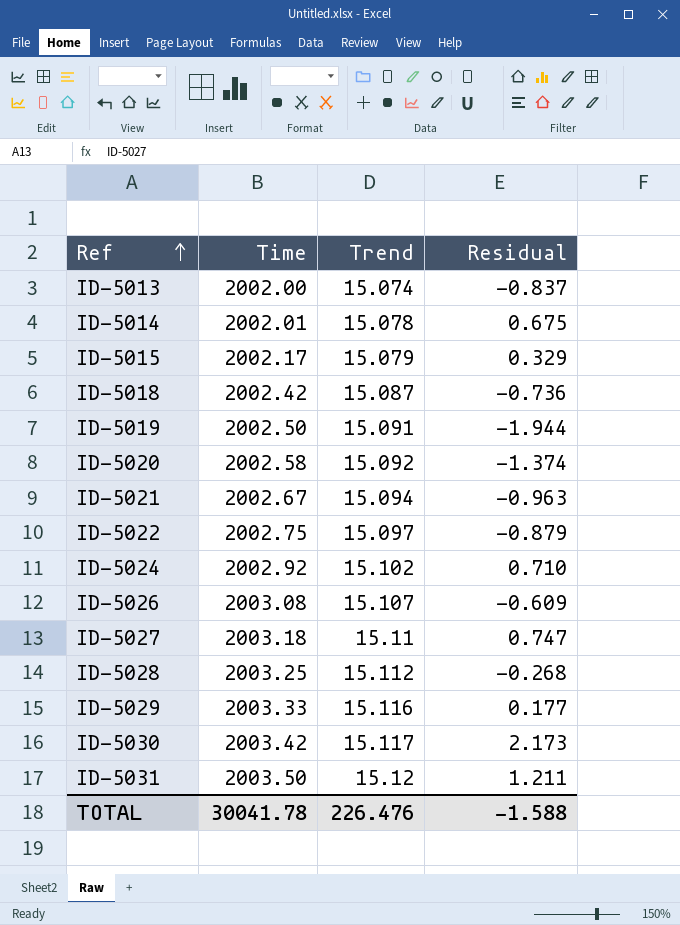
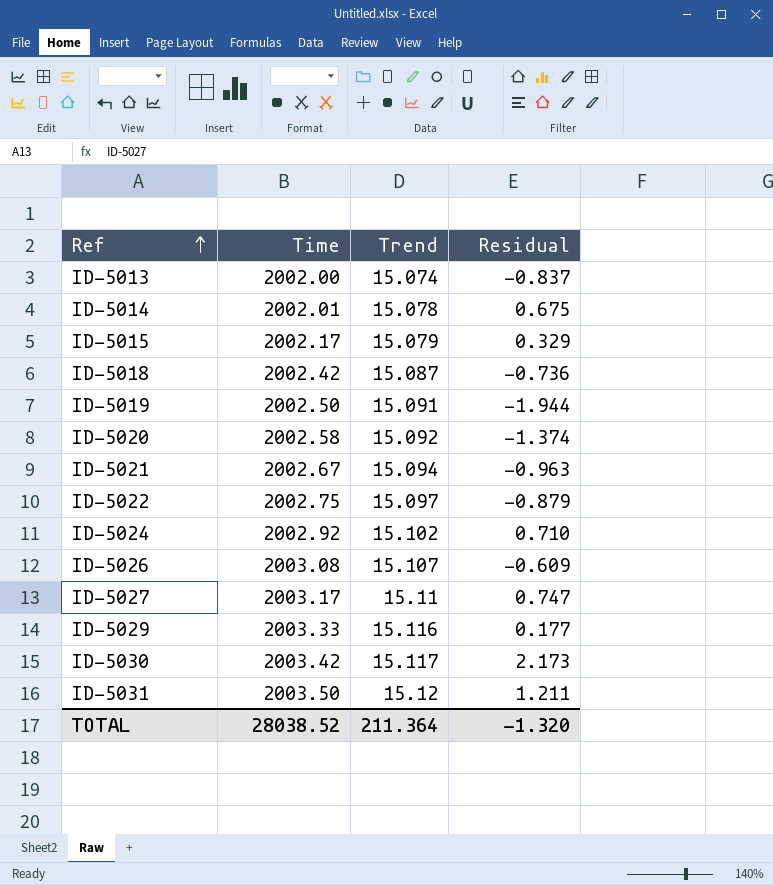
row ID-5028: 2003.25 | 15.112 | -0.268 -> none
ID-5027 | Time: 2003.18 -> 2003.17
TOTAL | Time: 30041.78 -> 28038.52
TOTAL | Trend: 226.476 -> 211.364
TOTAL | Residual: -1.588 -> -1.320

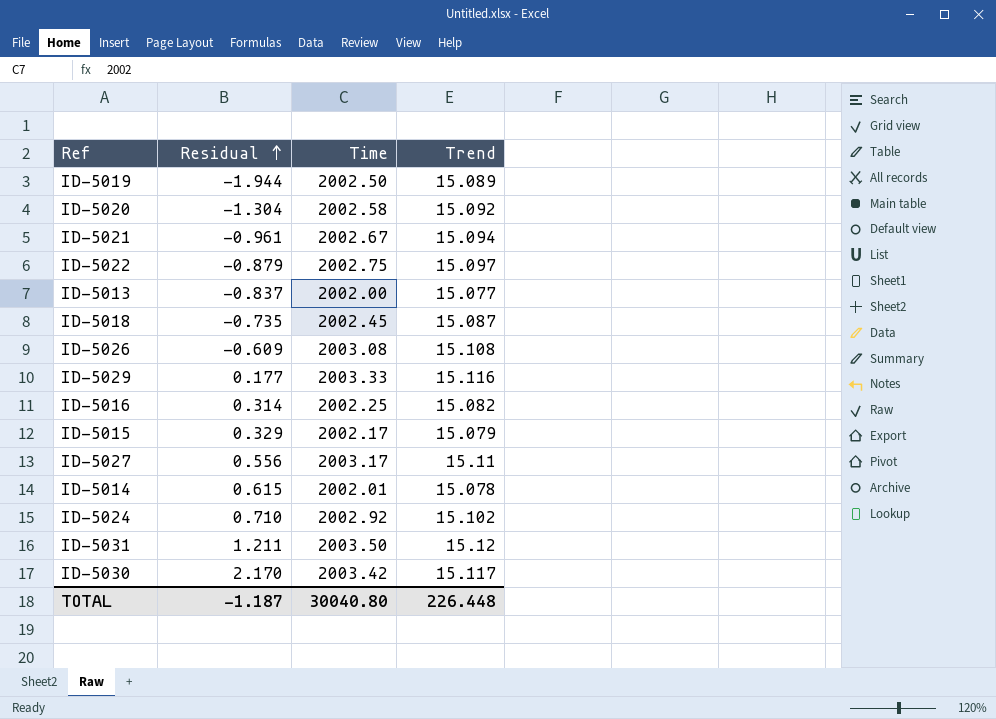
row order: Ref ascending -> Residual ascending
column Residual | position: 4 -> 2
ID-5019 | Trend: 15.091 -> 15.089
ID-5020 | Residual: -1.374 -> -1.304
ID-5021 | Residual: -0.963 -> -0.961
ID-5013 | Trend: 15.074 -> 15.077
ID-5018 | Residual: -0.736 -> -0.735
ID-5018 | Time: 2002.42 -> 2002.45
ID-5026 | Trend: 15.107 -> 15.108
row ID-5016: none -> 0.314 | 2002.25 | 15.082
ID-5027 | Residual: 0.747 -> 0.556
ID-5014 | Residual: 0.675 -> 0.615
ID-5030 | Residual: 2.173 -> 2.170
TOTAL | Residual: -1.320 -> -1.187
TOTAL | Time: 28038.52 -> 30040.80
TOTAL | Trend: 211.364 -> 226.448

